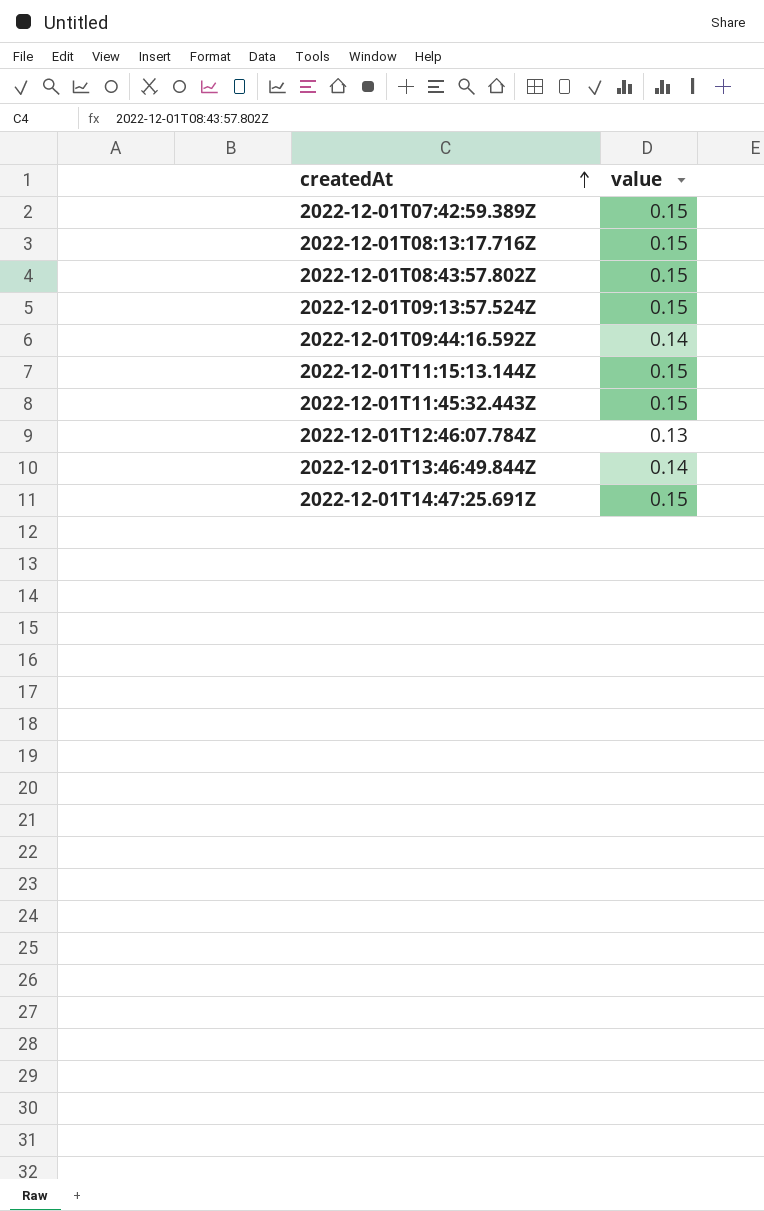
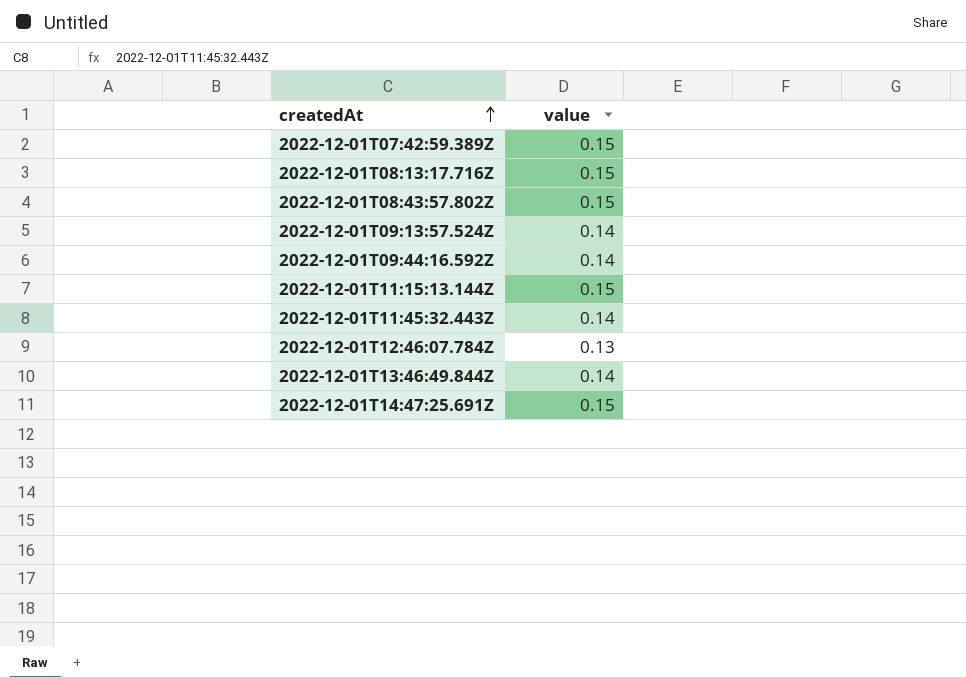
2022-12-01T09:13:57.524Z | value: 0.15 -> 0.14
2022-12-01T11:45:32.443Z | value: 0.15 -> 0.14

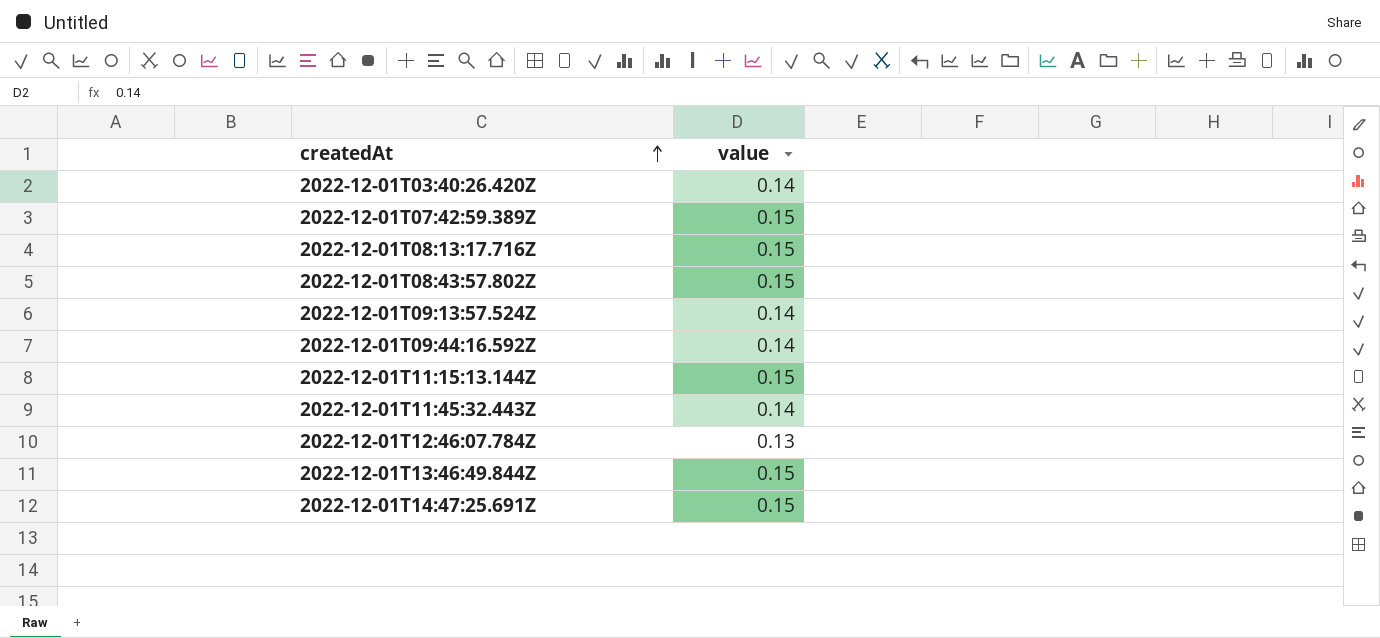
row 2022-12-01T03:40:26.420Z: none -> 0.14
2022-12-01T13:46:49.844Z | value: 0.14 -> 0.15

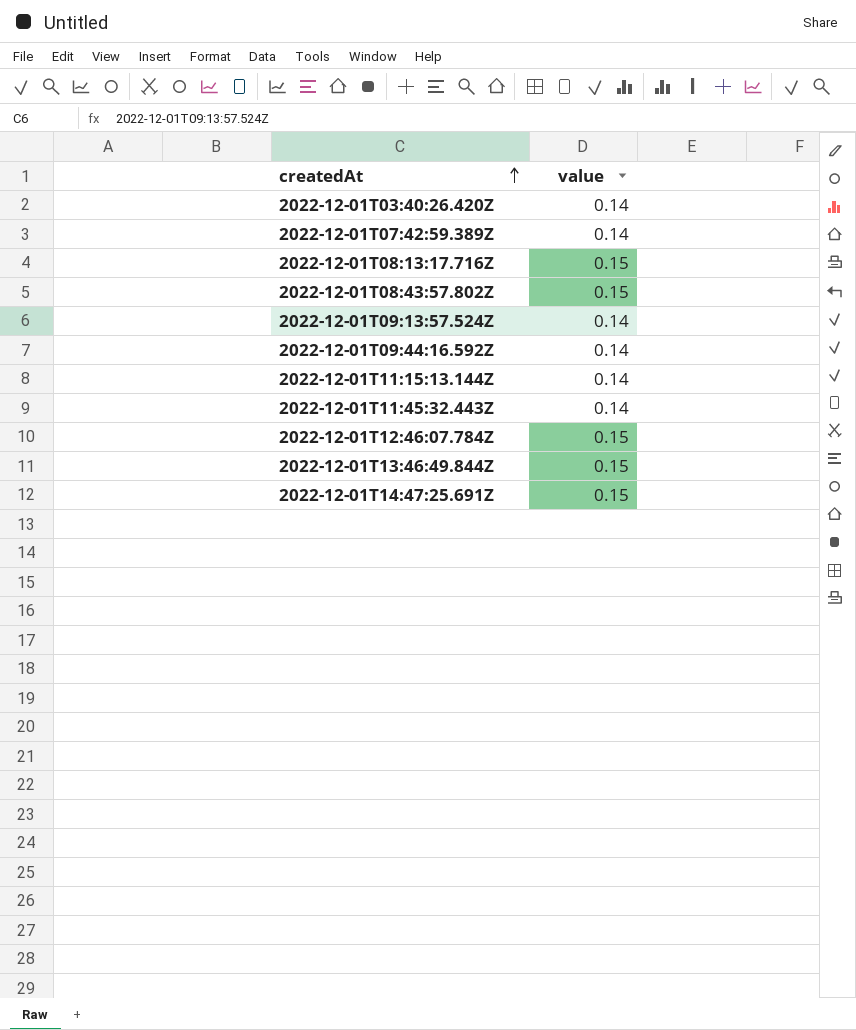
2022-12-01T07:42:59.389Z | value: 0.15 -> 0.14
2022-12-01T11:15:13.144Z | value: 0.15 -> 0.14
2022-12-01T12:46:07.784Z | value: 0.13 -> 0.15

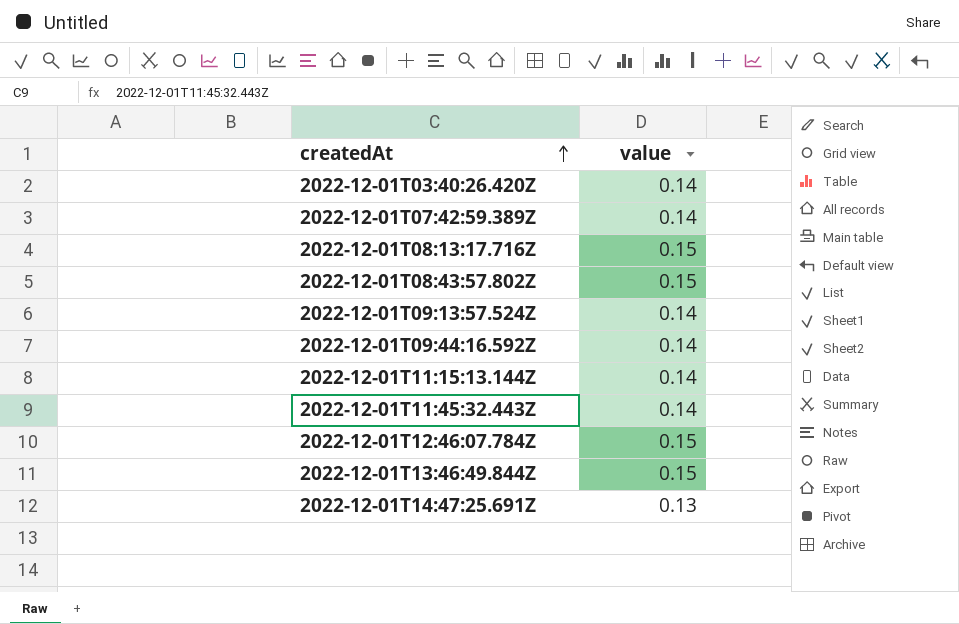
2022-12-01T14:47:25.691Z | value: 0.15 -> 0.13

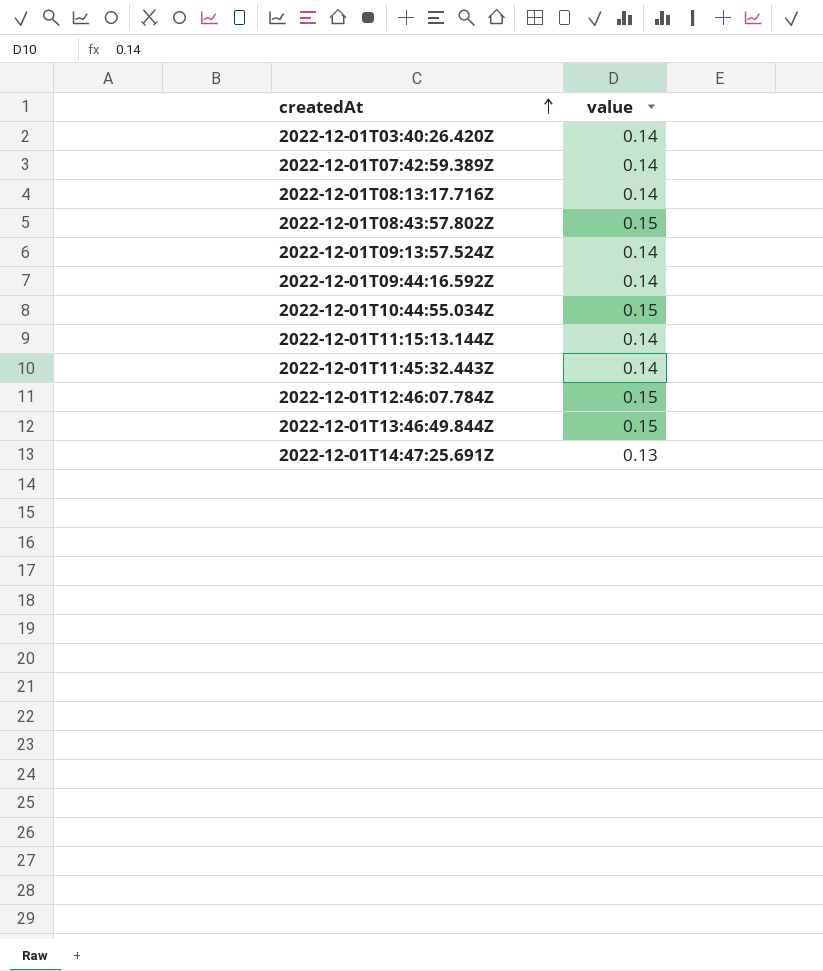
2022-12-01T08:13:17.716Z | value: 0.15 -> 0.14
row 2022-12-01T10:44:55.034Z: none -> 0.15

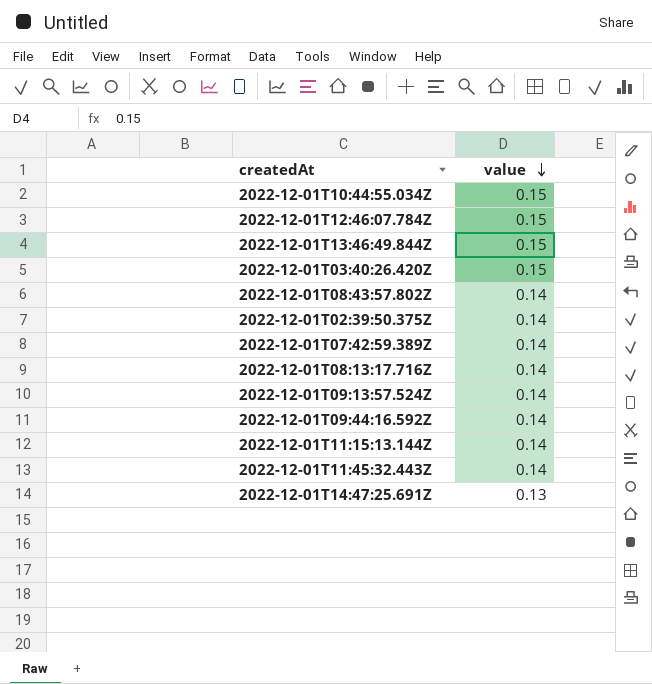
row order: createdAt ascending -> value descending
2022-12-01T03:40:26.420Z | value: 0.14 -> 0.15
2022-12-01T08:43:57.802Z | value: 0.15 -> 0.14
row 2022-12-01T02:39:50.375Z: none -> 0.14

